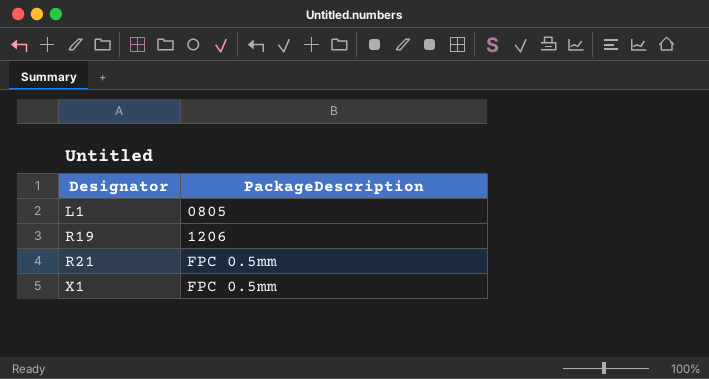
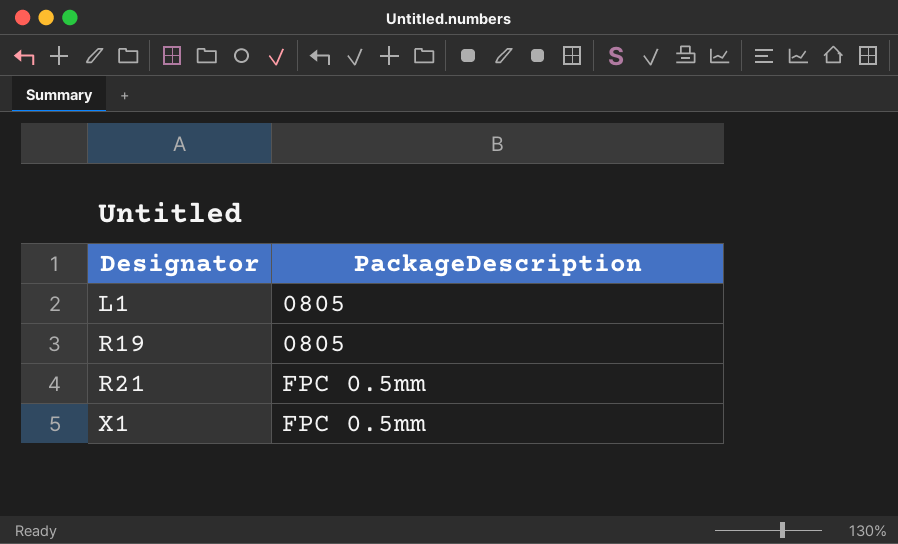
R19 | PackageDescription: 1206 -> 0805

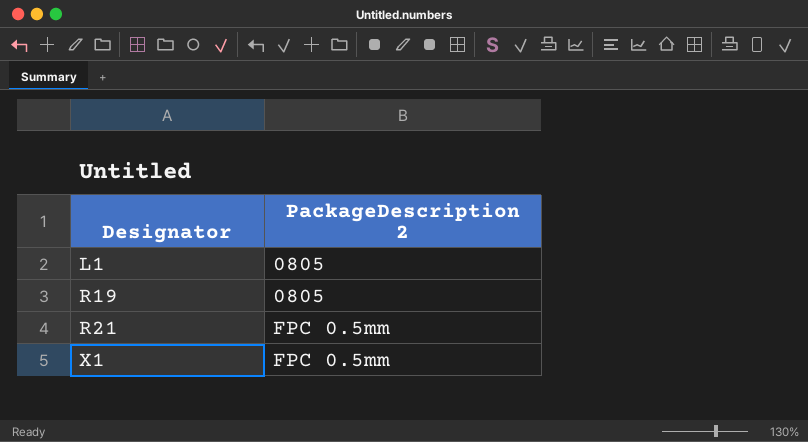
column name: PackageDescription -> PackageDescription 2

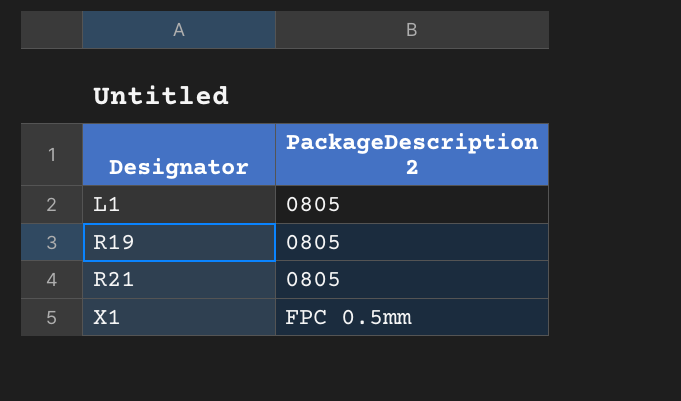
R21 | PackageDescription 2: FPC 0.5mm -> 0805

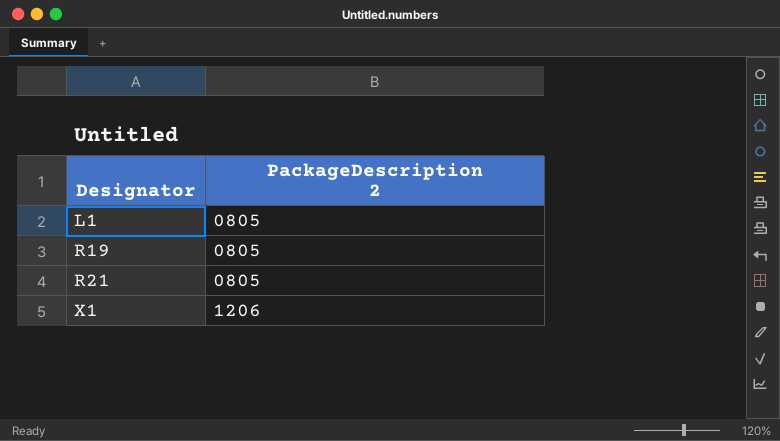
X1 | PackageDescription 2: FPC 0.5mm -> 1206

